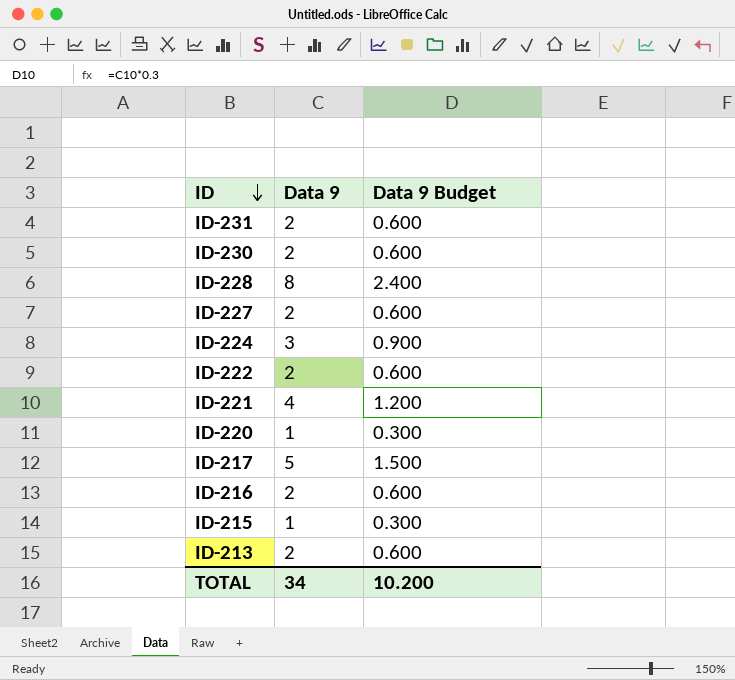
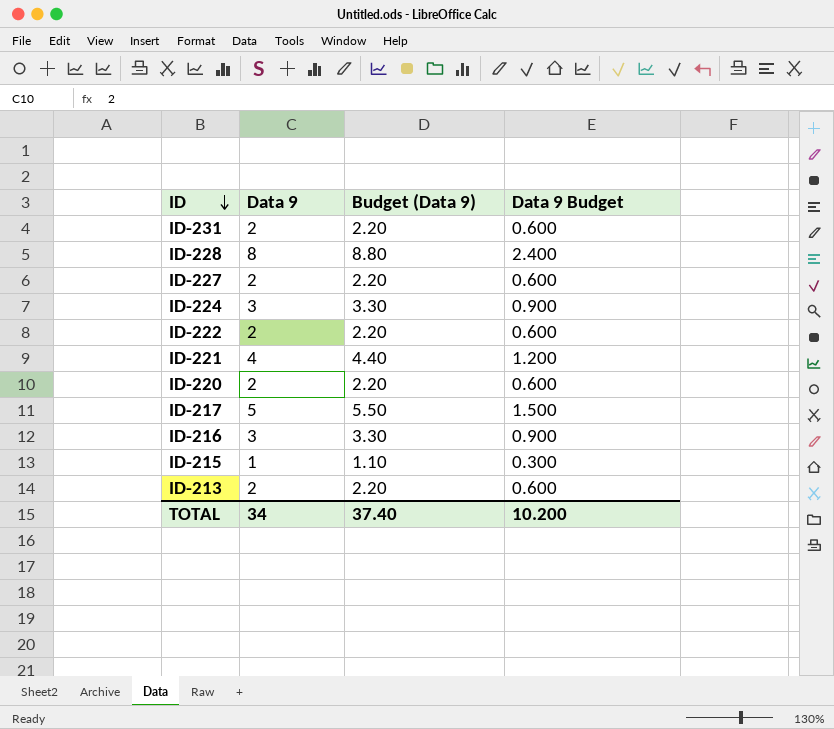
column Budget (Data 9) | formula: none -> [Data 9] * 1.1
row ID-230: 2 | 0.600 -> none
ID-220 | Data 9: 1 -> 2
ID-220 | Data 9 Budget: 0.300 -> 0.600
ID-216 | Data 9: 2 -> 3
ID-216 | Data 9 Budget: 0.600 -> 0.900

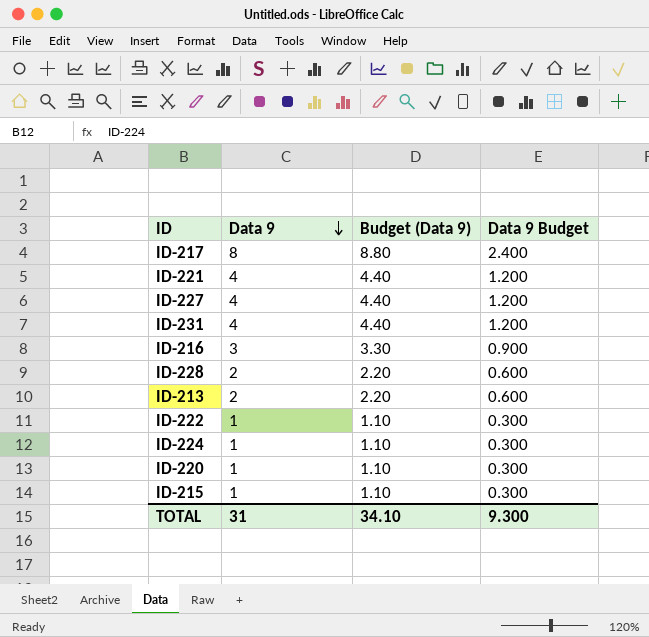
row order: ID descending -> Data 9 descending
ID-217 | Data 9: 5 -> 8
ID-217 | Budget (Data 9): 5.50 -> 8.80
ID-217 | Data 9 Budget: 1.500 -> 2.400
ID-227 | Data 9: 2 -> 4
ID-227 | Budget (Data 9): 2.20 -> 4.40
ID-227 | Data 9 Budget: 0.600 -> 1.200
ID-231 | Data 9: 2 -> 4
ID-231 | Budget (Data 9): 2.20 -> 4.40
ID-231 | Data 9 Budget: 0.600 -> 1.200
ID-228 | Data 9: 8 -> 2
ID-228 | Budget (Data 9): 8.80 -> 2.20
ID-228 | Data 9 Budget: 2.400 -> 0.600
ID-222 | Data 9: 2 -> 1
ID-222 | Budget (Data 9): 2.20 -> 1.10
ID-222 | Data 9 Budget: 0.600 -> 0.300
ID-224 | Data 9: 3 -> 1
ID-224 | Budget (Data 9): 3.30 -> 1.10
ID-224 | Data 9 Budget: 0.900 -> 0.300
ID-220 | Data 9: 2 -> 1
ID-220 | Budget (Data 9): 2.20 -> 1.10
ID-220 | Data 9 Budget: 0.600 -> 0.300
TOTAL | Data 9: 34 -> 31
TOTAL | Budget (Data 9): 37.40 -> 34.10
TOTAL | Data 9 Budget: 10.200 -> 9.300

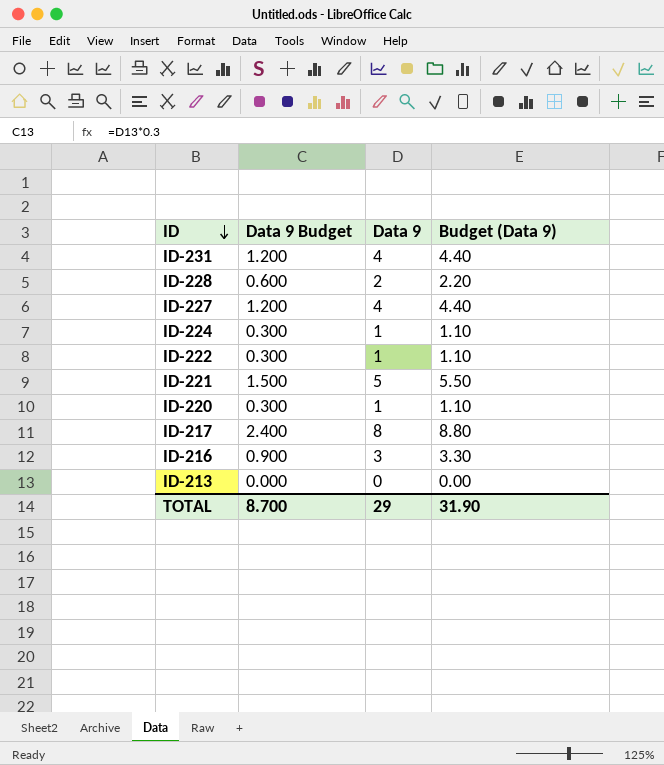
row order: Data 9 descending -> ID descending
column Data 9 Budget | position: 4 -> 2
row ID-215: 1 | 1.10 | 0.300 -> none
ID-221 | Data 9 Budget: 1.200 -> 1.500
ID-221 | Data 9: 4 -> 5
ID-221 | Budget (Data 9): 4.40 -> 5.50
ID-213 | Data 9 Budget: 0.600 -> 0.000
ID-213 | Data 9: 2 -> 0
ID-213 | Budget (Data 9): 2.20 -> 0.00
TOTAL | Data 9 Budget: 9.300 -> 8.700
TOTAL | Data 9: 31 -> 29
TOTAL | Budget (Data 9): 34.10 -> 31.90

